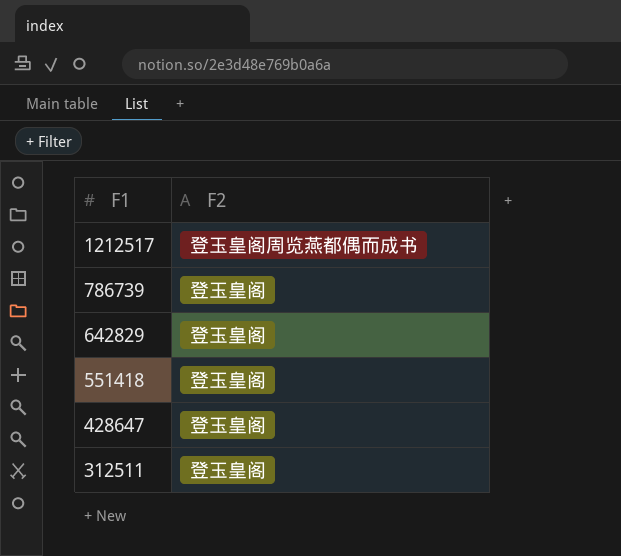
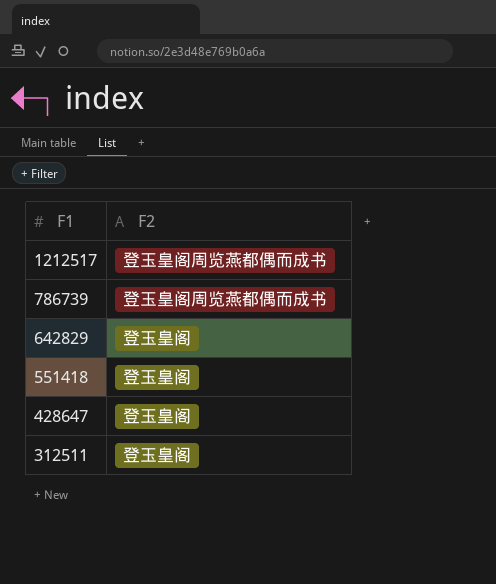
786739 | F2: 登玉皇阁 -> 登玉皇阁周览燕都偶而成书

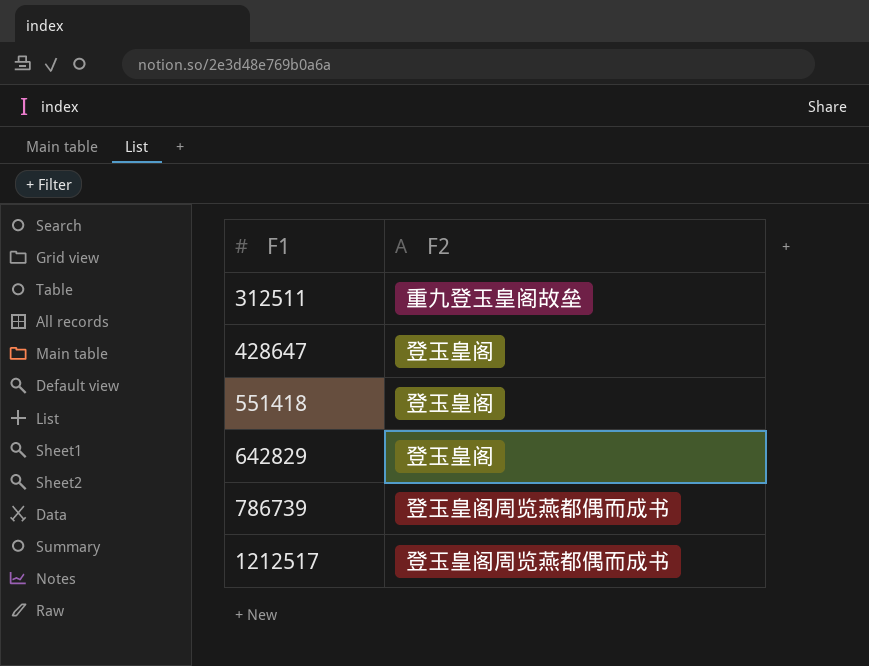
row order: F1 descending -> F1 ascending
312511 | F2: 登玉皇阁 -> 重九登玉皇阁故垒

